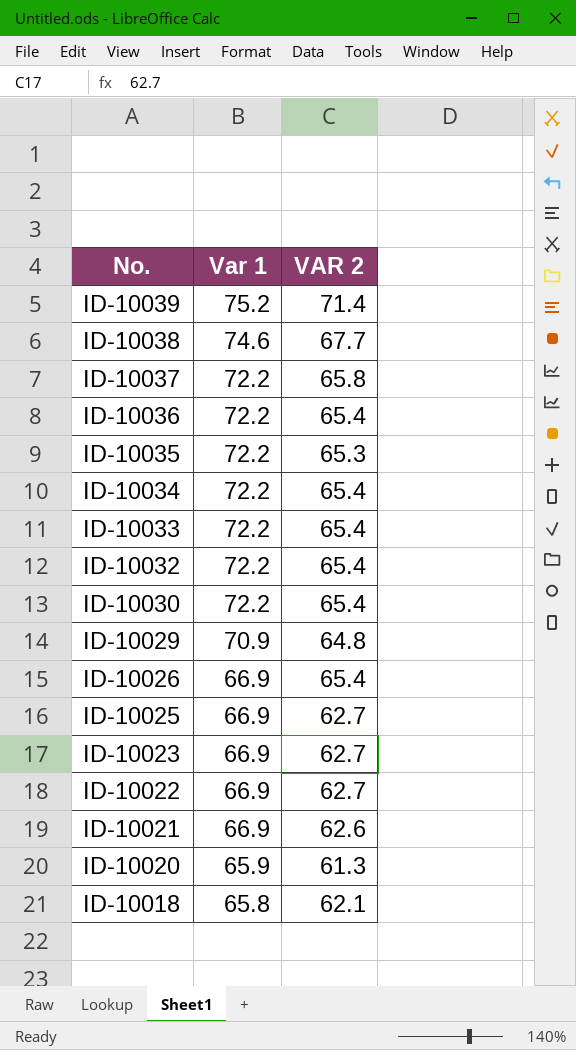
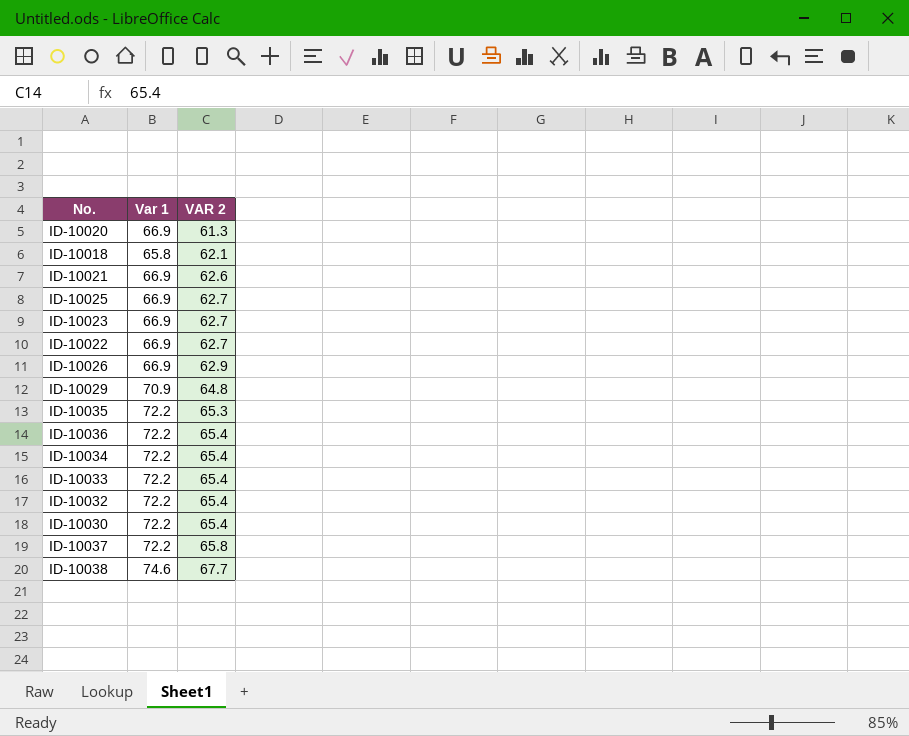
row order: No. descending -> VAR 2 ascending
row ID-10039: 75.2 | 71.4 -> none
ID-10020 | Var 1: 65.9 -> 66.9
ID-10026 | VAR 2: 65.4 -> 62.9

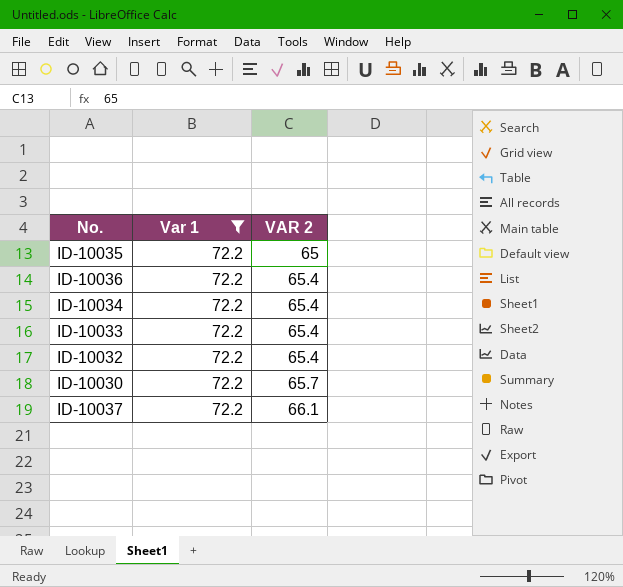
filter: none -> Var 1 = 72.2
ID-10035 | VAR 2: 65.3 -> 65
ID-10030 | VAR 2: 65.4 -> 65.7
ID-10037 | VAR 2: 65.8 -> 66.1

